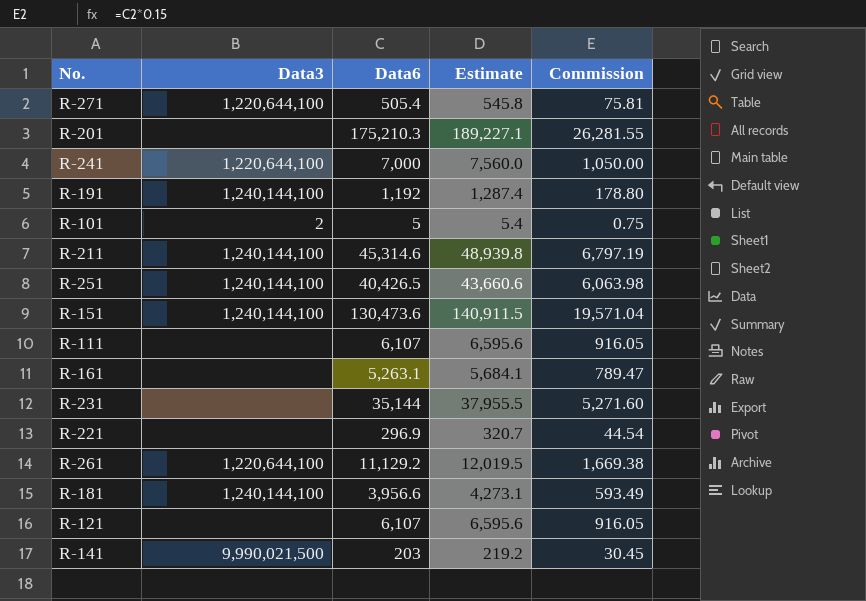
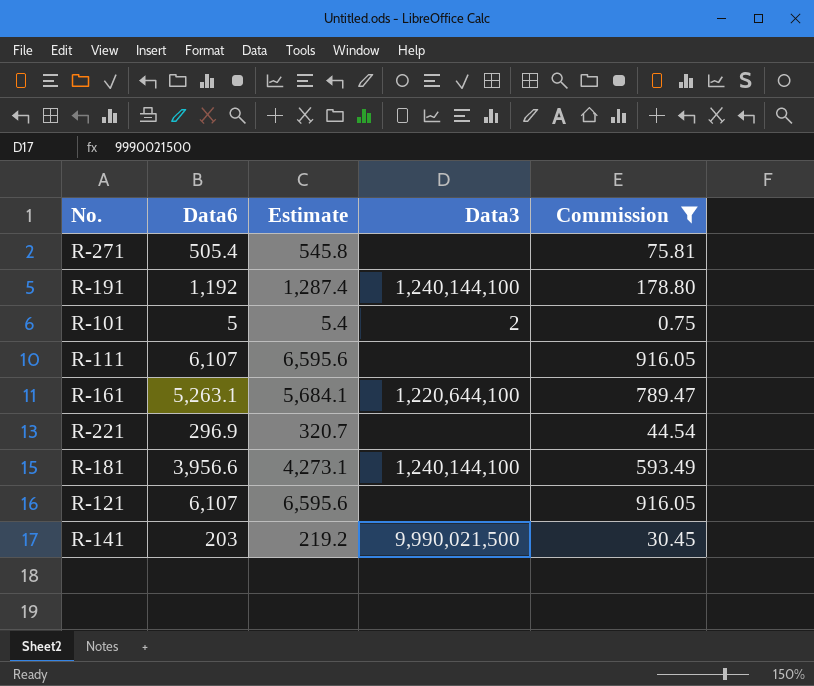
filter: none -> Commission <= 916.05
column Data3 | position: 2 -> 4
R-271 | Data3: 1,220,644,100 -> none
R-161 | Data3: none -> 1,220,644,100

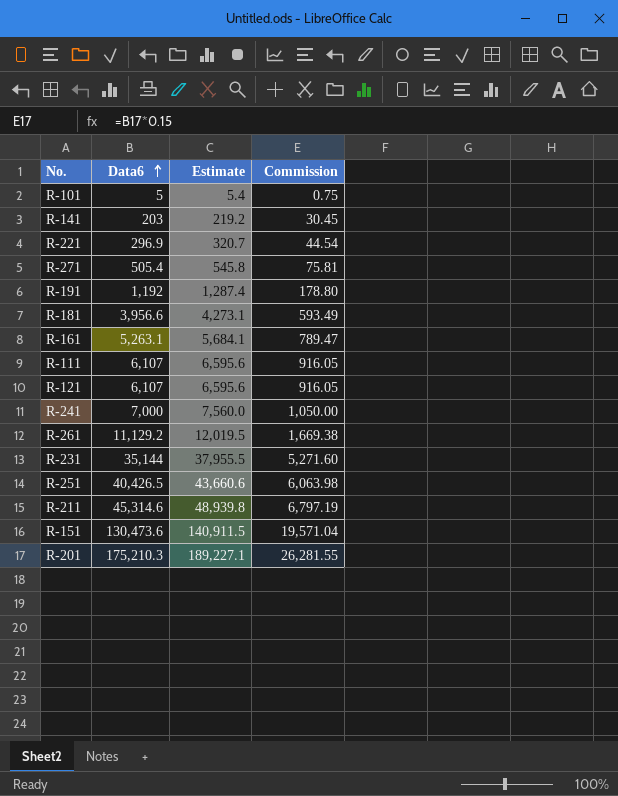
filter: Commission <= 916.05 -> none
row order: none -> Data6 ascending
column Data3 | position: 4 -> none

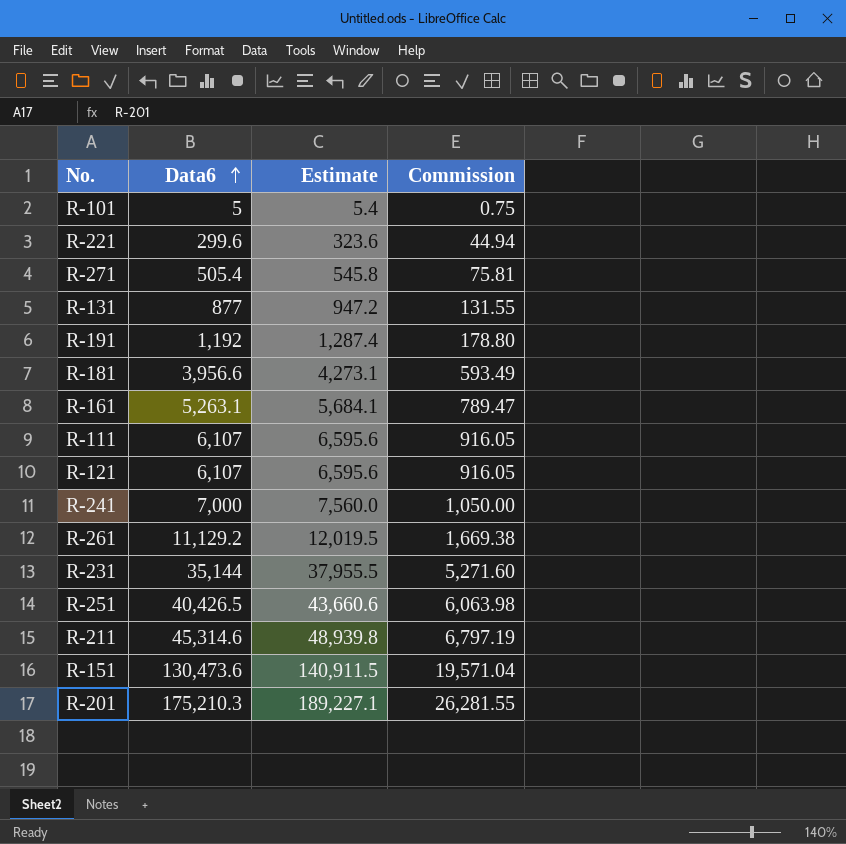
row R-141: 203 | 219.2 | 30.45 -> none
R-221 | Data6: 296.9 -> 299.6
R-221 | Estimate: 320.7 -> 323.6
R-221 | Commission: 44.54 -> 44.94
row R-131: none -> 877 | 947.2 | 131.55

